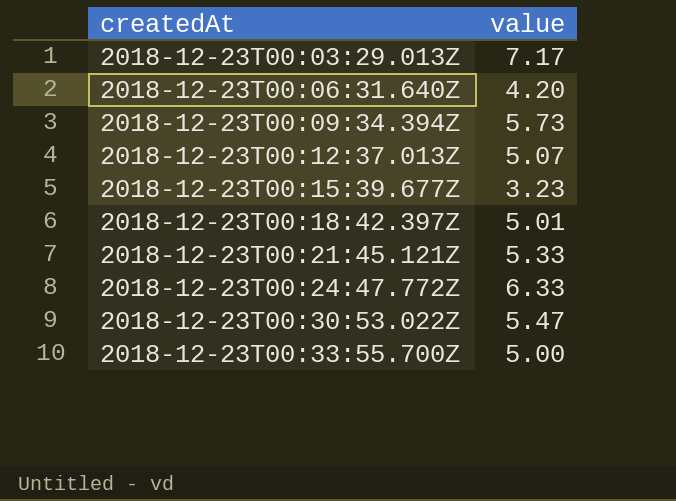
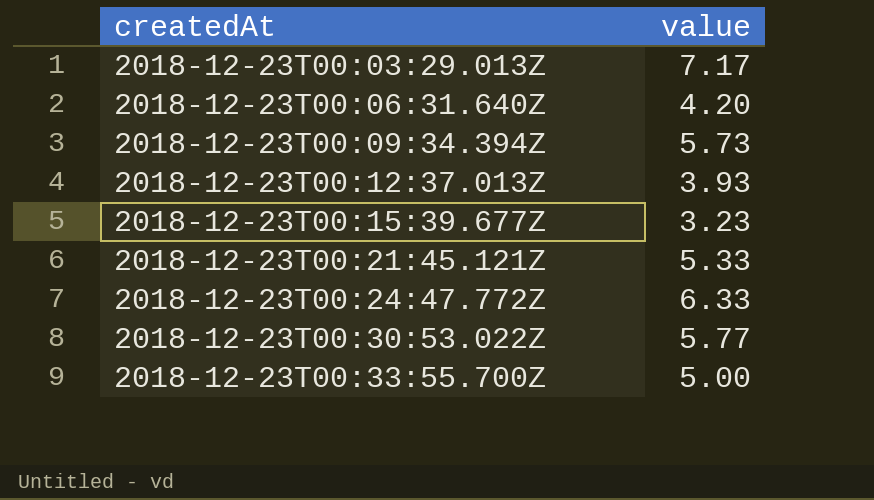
row 2018-12-23T00:18:42.397Z: 5.01 -> none
2018-12-23T00:12:37.013Z | value: 5.07 -> 3.93
2018-12-23T00:30:53.022Z | value: 5.47 -> 5.77

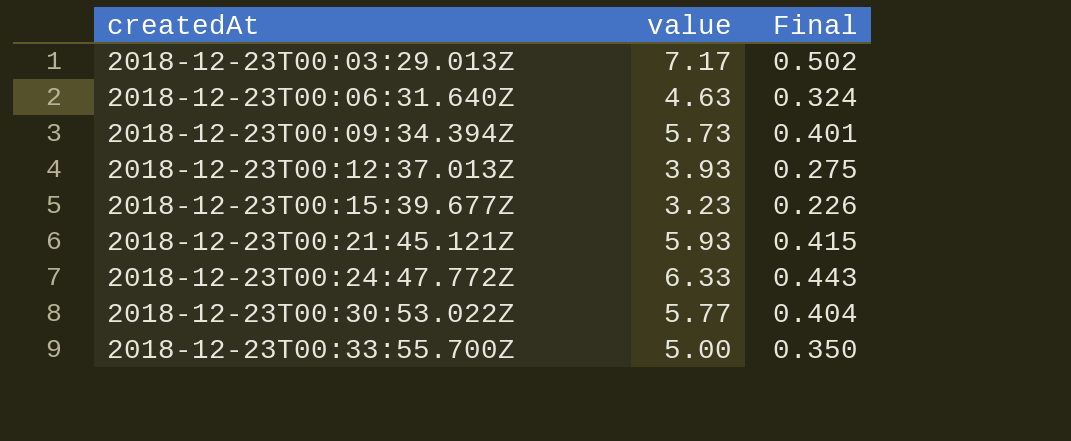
column Final | formula: none -> [value] * 0.07
2018-12-23T00:06:31.640Z | value: 4.20 -> 4.63
2018-12-23T00:21:45.121Z | value: 5.33 -> 5.93

